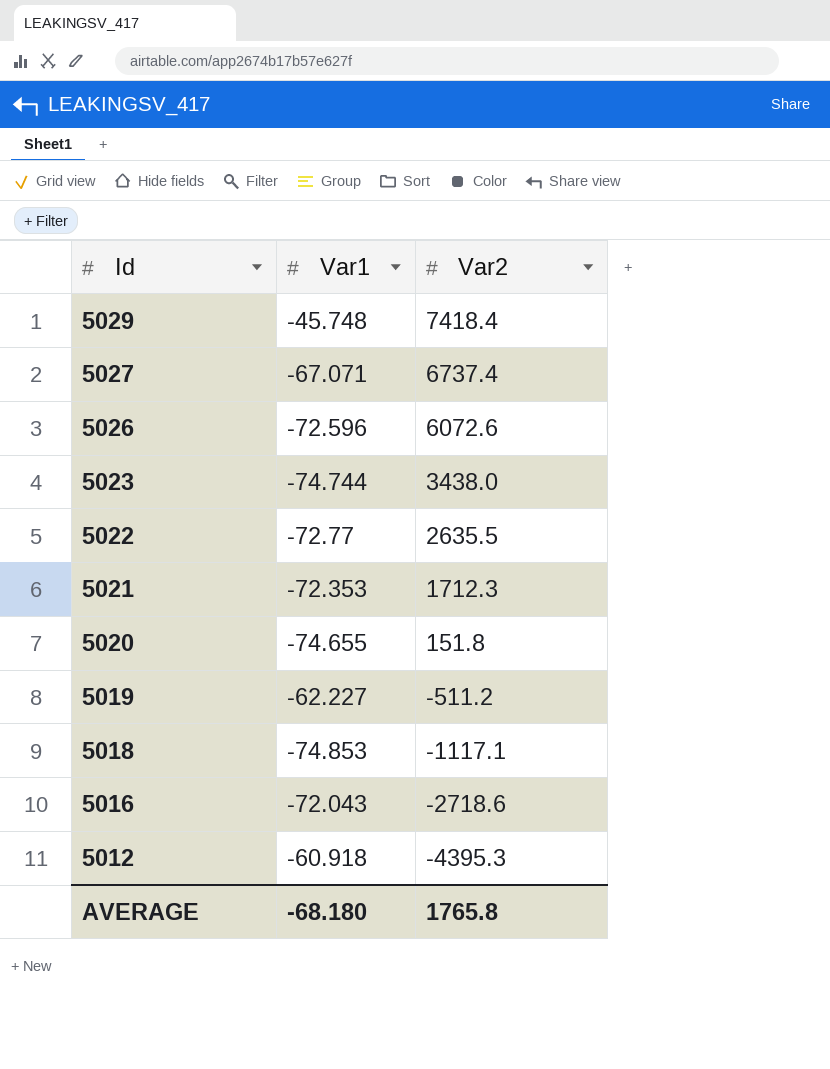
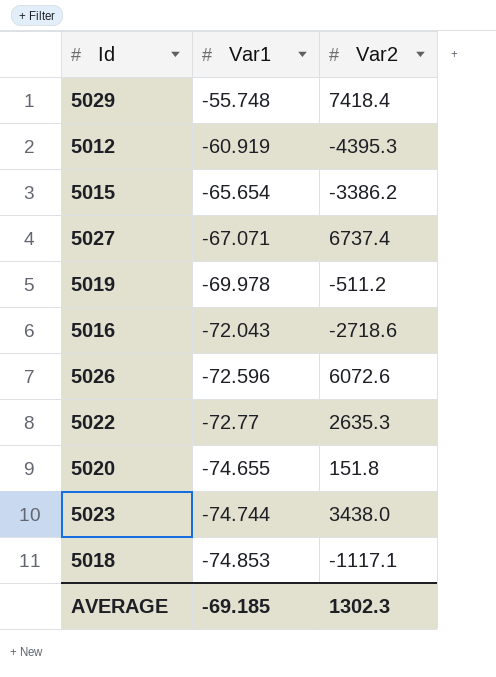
row order: Id descending -> Var1 descending
row 5021: -72.353 | 1712.3 -> none
5029 | Var1: -45.748 -> -55.748
5012 | Var1: -60.918 -> -60.919
row 5015: none -> -65.654 | -3386.2
5019 | Var1: -62.227 -> -69.978
5022 | Var2: 2635.5 -> 2635.3
AVERAGE | Var1: -68.180 -> -69.185
AVERAGE | Var2: 1765.8 -> 1302.3

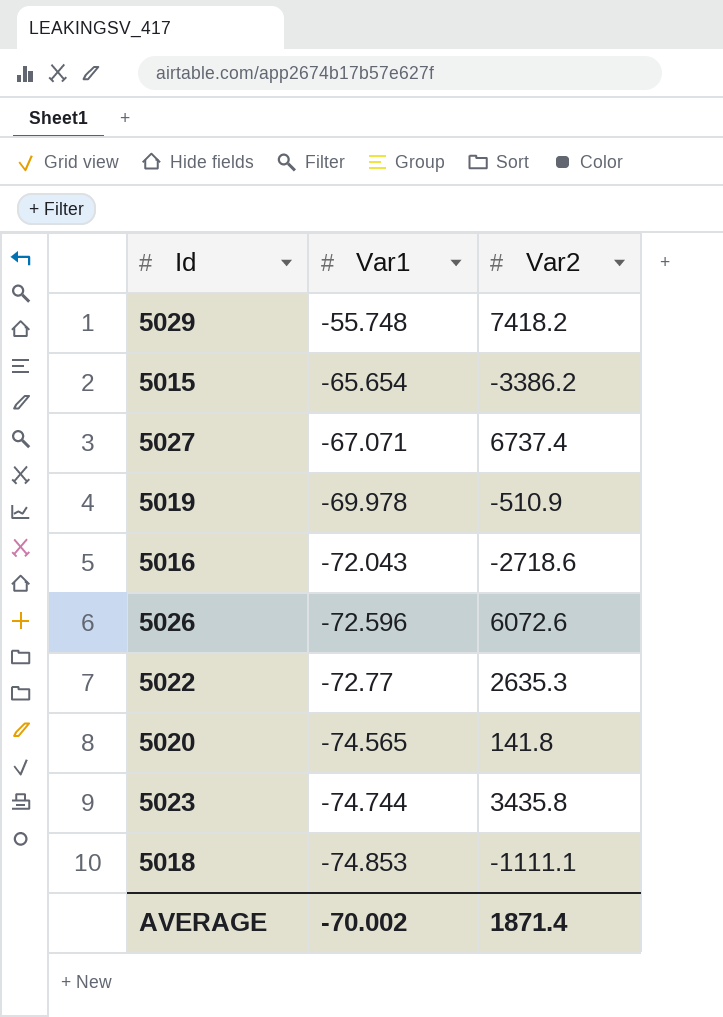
row 5012: -60.919 | -4395.3 -> none
5029 | Var2: 7418.4 -> 7418.2
5019 | Var2: -511.2 -> -510.9
5020 | Var1: -74.655 -> -74.565
5020 | Var2: 151.8 -> 141.8
5023 | Var2: 3438.0 -> 3435.8
5018 | Var2: -1117.1 -> -1111.1
AVERAGE | Var1: -69.185 -> -70.002
AVERAGE | Var2: 1302.3 -> 1871.4

